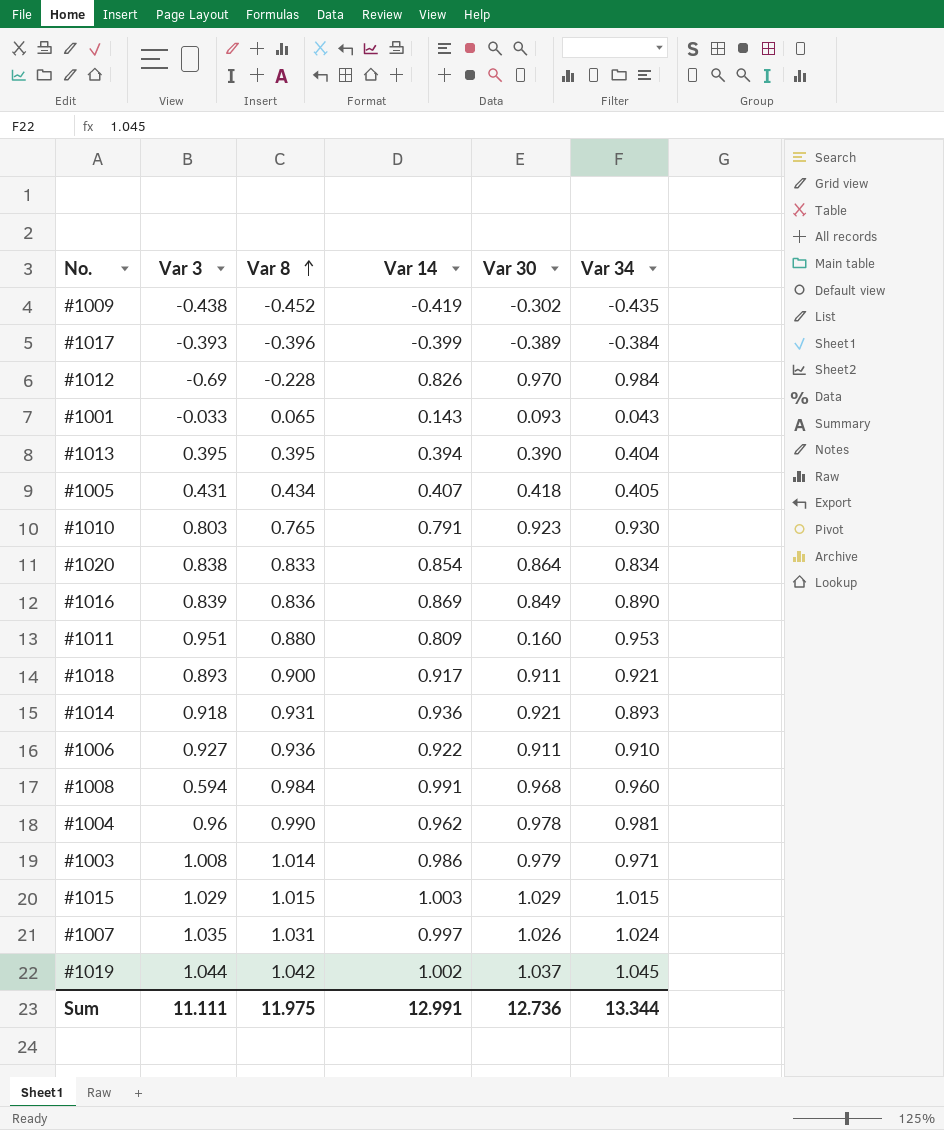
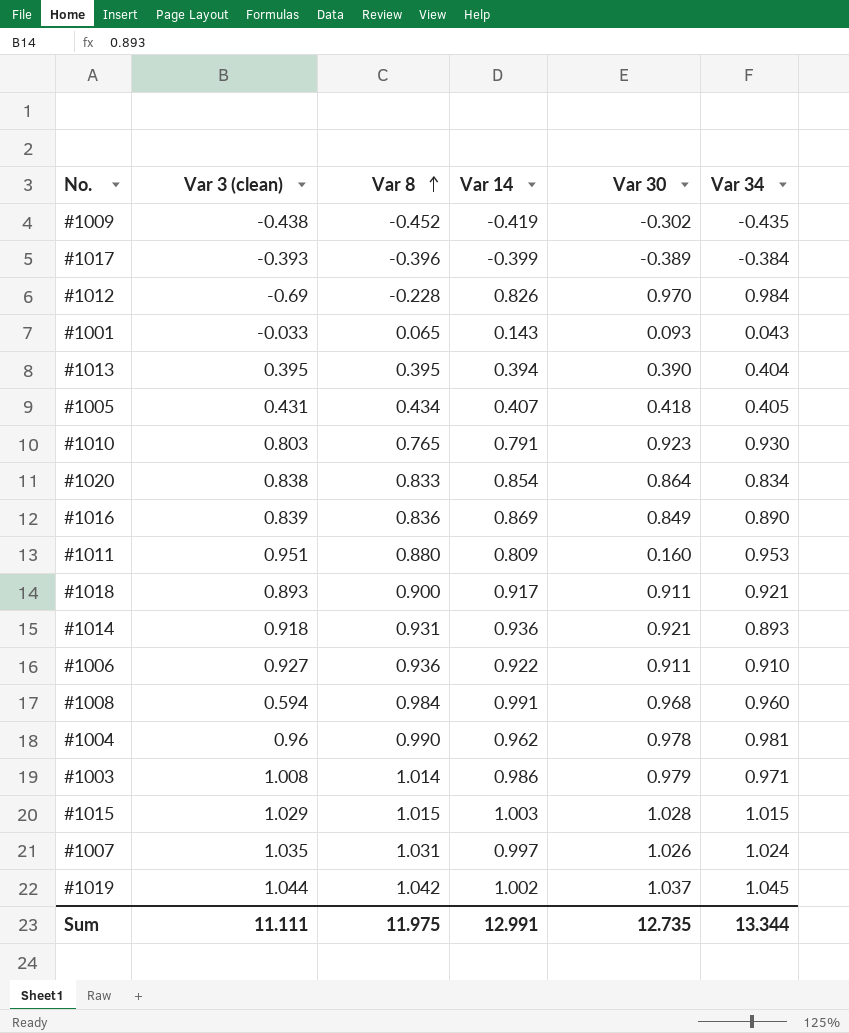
column name: Var 3 -> Var 3 (clean)
#1015 | Var 30: 1.029 -> 1.028
Sum | Var 30: 12.736 -> 12.735

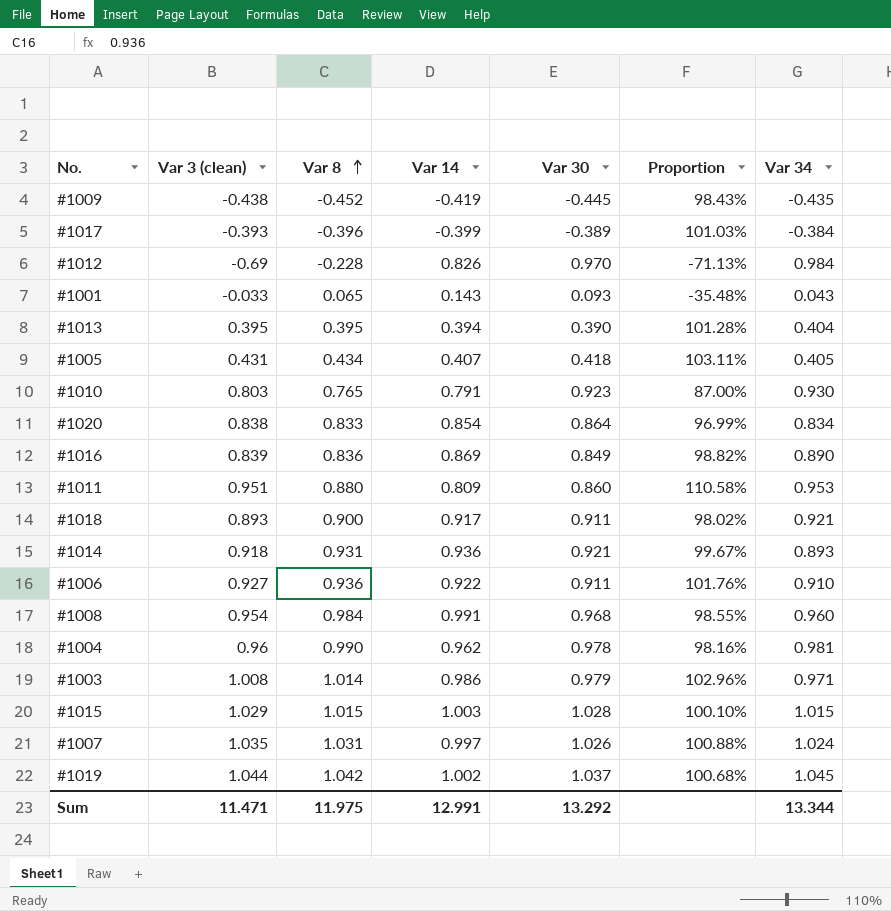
column Proportion | formula: none -> [Var 3 (clean)] / [Var 30]
#1009 | Var 30: -0.302 -> -0.445
#1011 | Var 30: 0.160 -> 0.860
#1008 | Var 3 (clean): 0.594 -> 0.954
Sum | Var 3 (clean): 11.111 -> 11.471
Sum | Var 30: 12.735 -> 13.292

